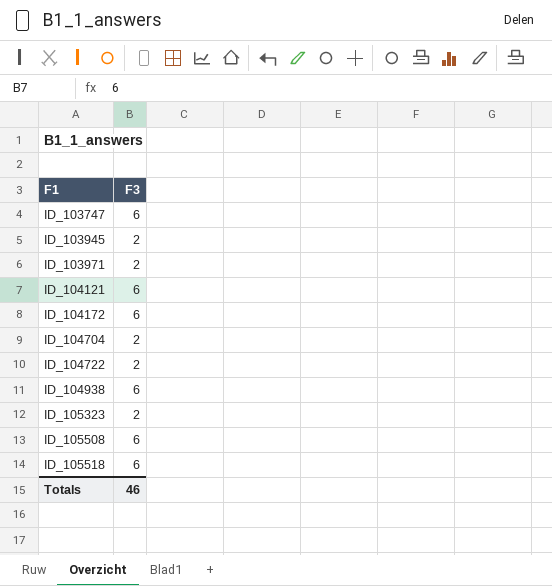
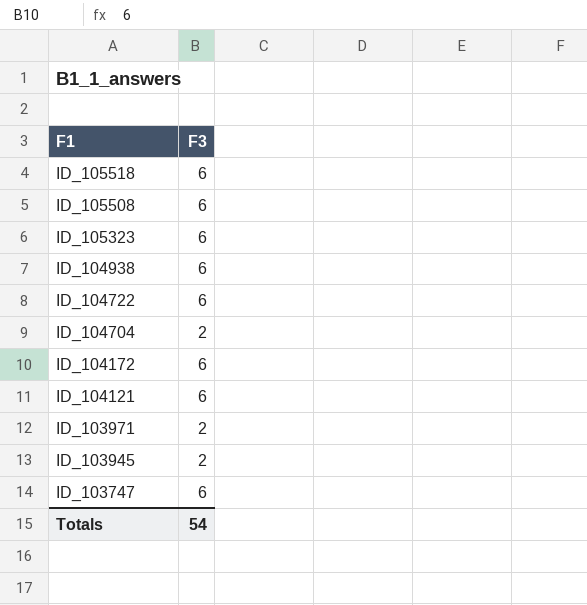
row order: F1 ascending -> F1 descending
ID_105323 | F3: 2 -> 6
ID_104722 | F3: 2 -> 6
Totals | F3: 46 -> 54

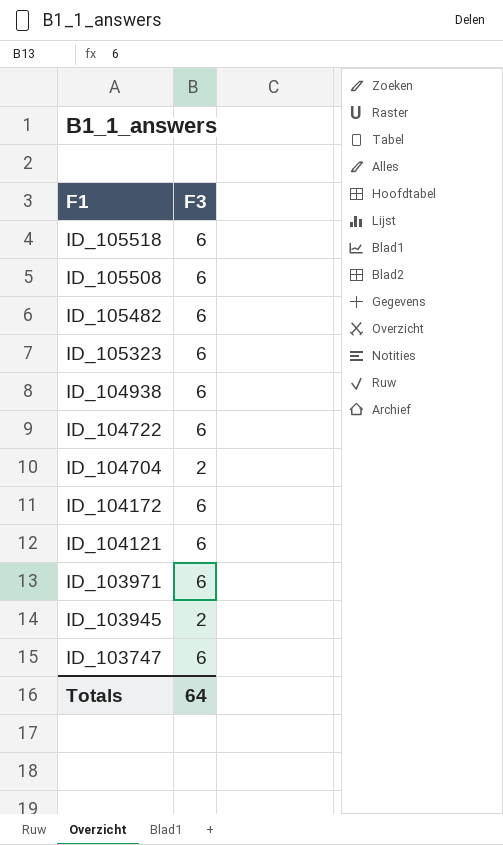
row ID_105482: none -> 6
ID_103971 | F3: 2 -> 6
Totals | F3: 54 -> 64

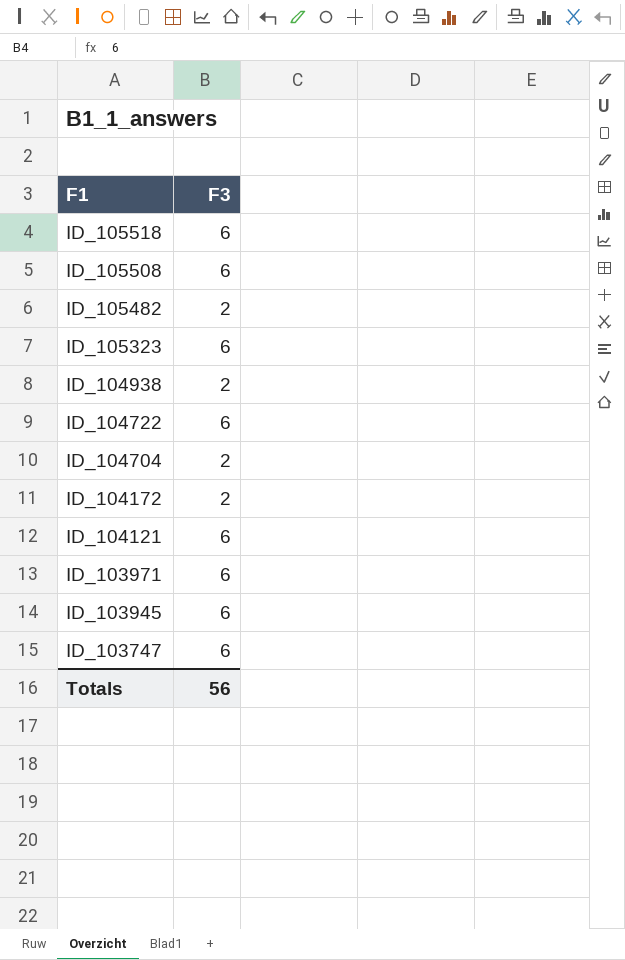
ID_105482 | F3: 6 -> 2
ID_104938 | F3: 6 -> 2
ID_104172 | F3: 6 -> 2
ID_103945 | F3: 2 -> 6
Totals | F3: 64 -> 56

